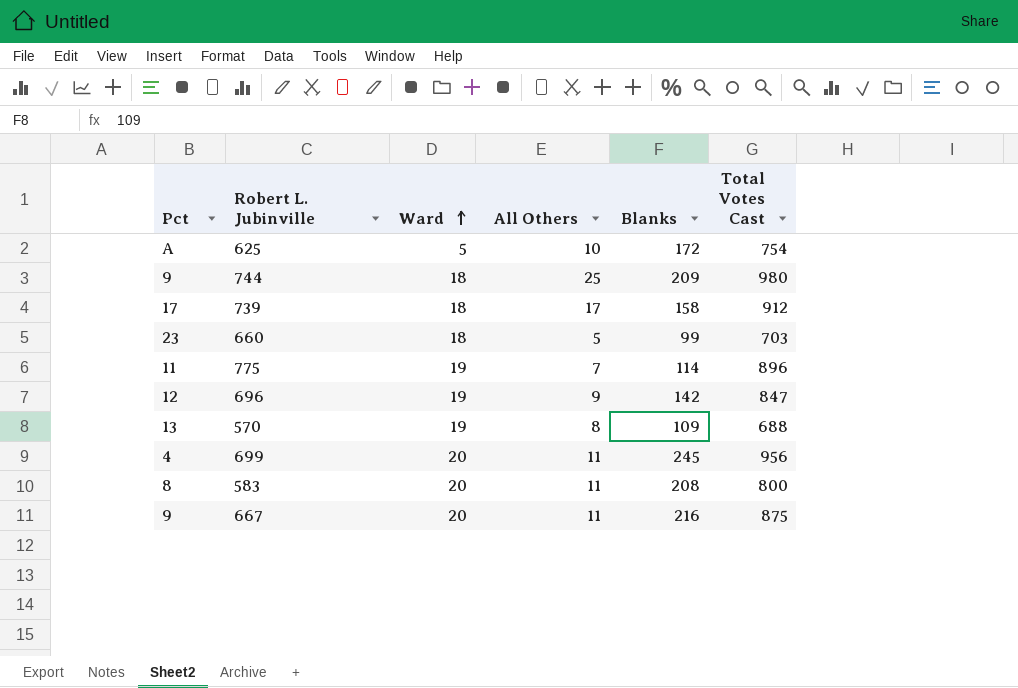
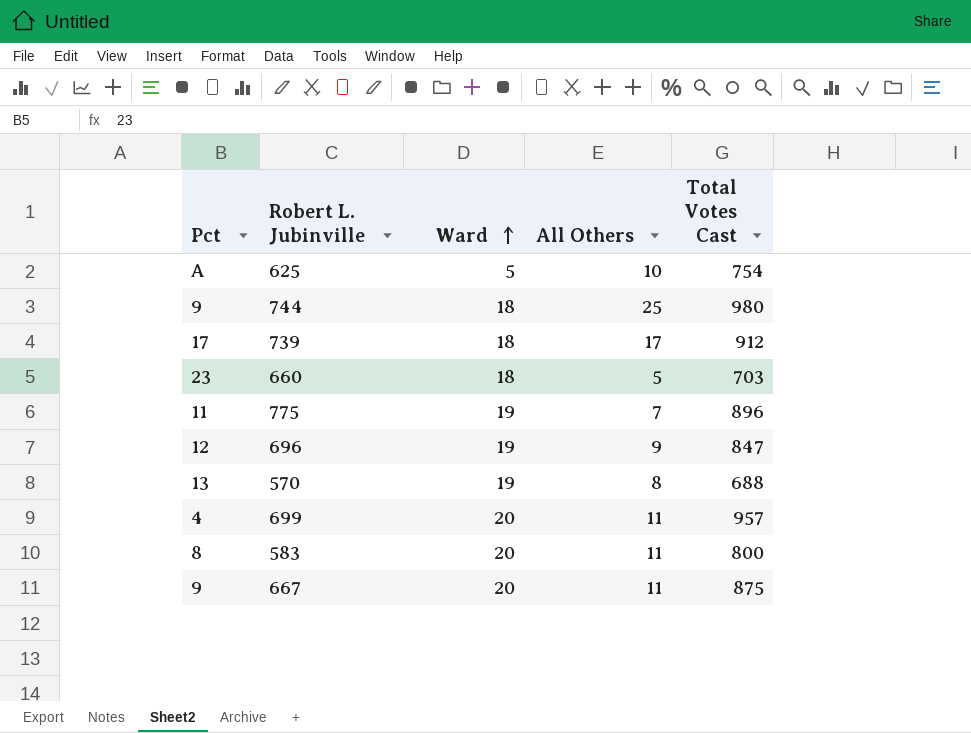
column Blanks | position: 5 -> none
699 | Total Votes Cast: 956 -> 957

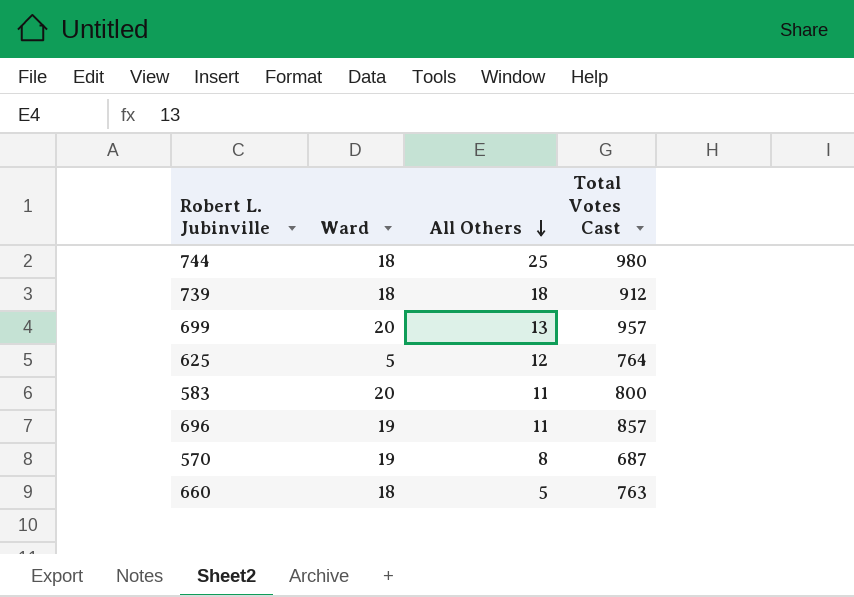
row order: Ward ascending -> All Others descending
column Pct | position: 1 -> none
row 775: 11 | 19 | 7 | 896 -> none
row 667: 9 | 20 | 11 | 875 -> none
739 | All Others: 17 -> 18
699 | All Others: 11 -> 13
625 | All Others: 10 -> 12
625 | Total Votes Cast: 754 -> 764
696 | All Others: 9 -> 11
696 | Total Votes Cast: 847 -> 857
570 | Total Votes Cast: 688 -> 687
660 | Total Votes Cast: 703 -> 763

